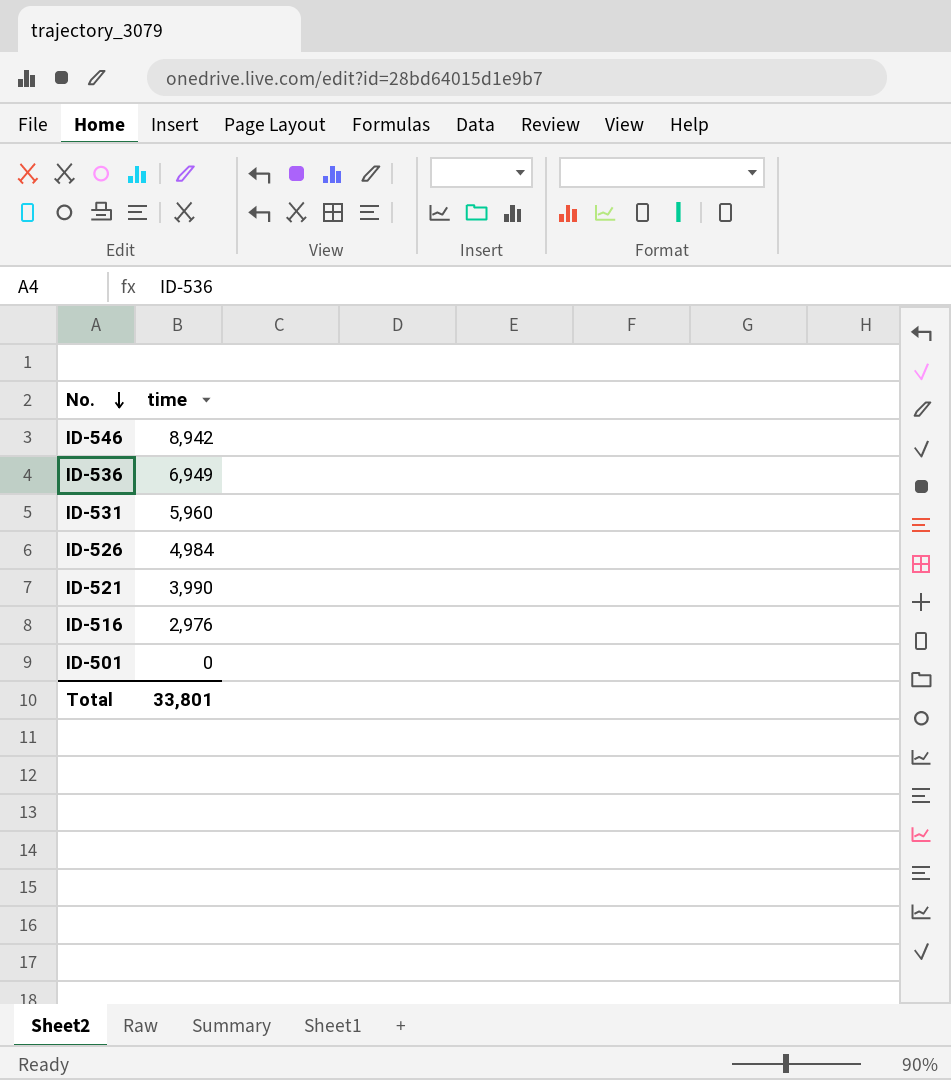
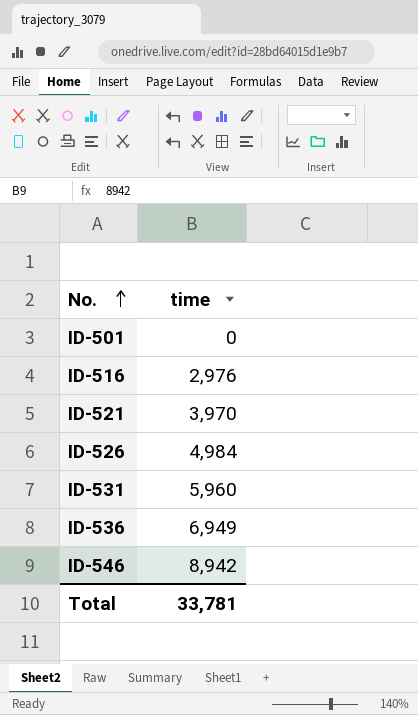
row order: No. descending -> No. ascending
ID-521 | time: 3,990 -> 3,970
Total | time: 33,801 -> 33,781

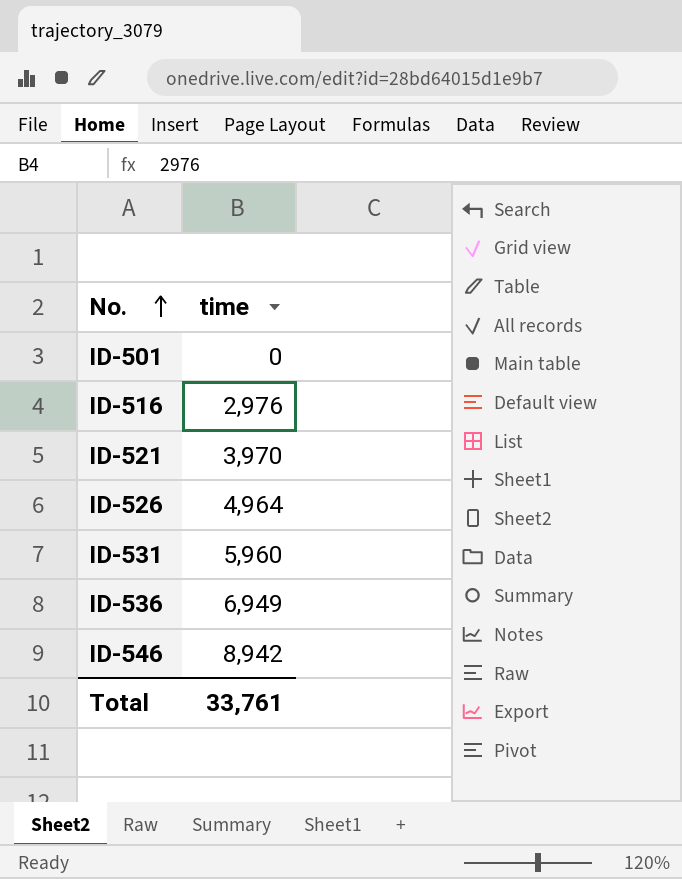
ID-526 | time: 4,984 -> 4,964
Total | time: 33,781 -> 33,761

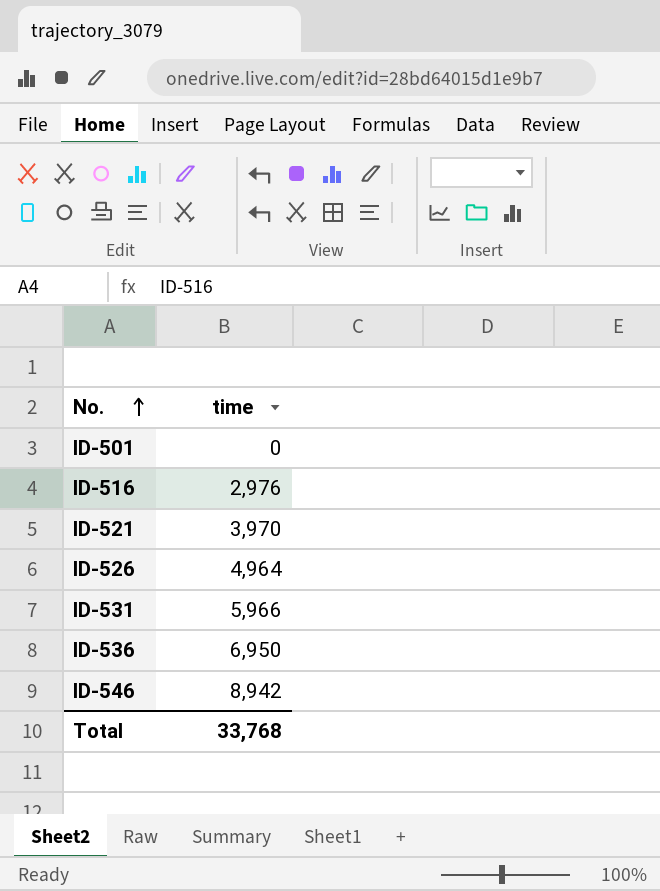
ID-531 | time: 5,960 -> 5,966
ID-536 | time: 6,949 -> 6,950
Total | time: 33,761 -> 33,768

